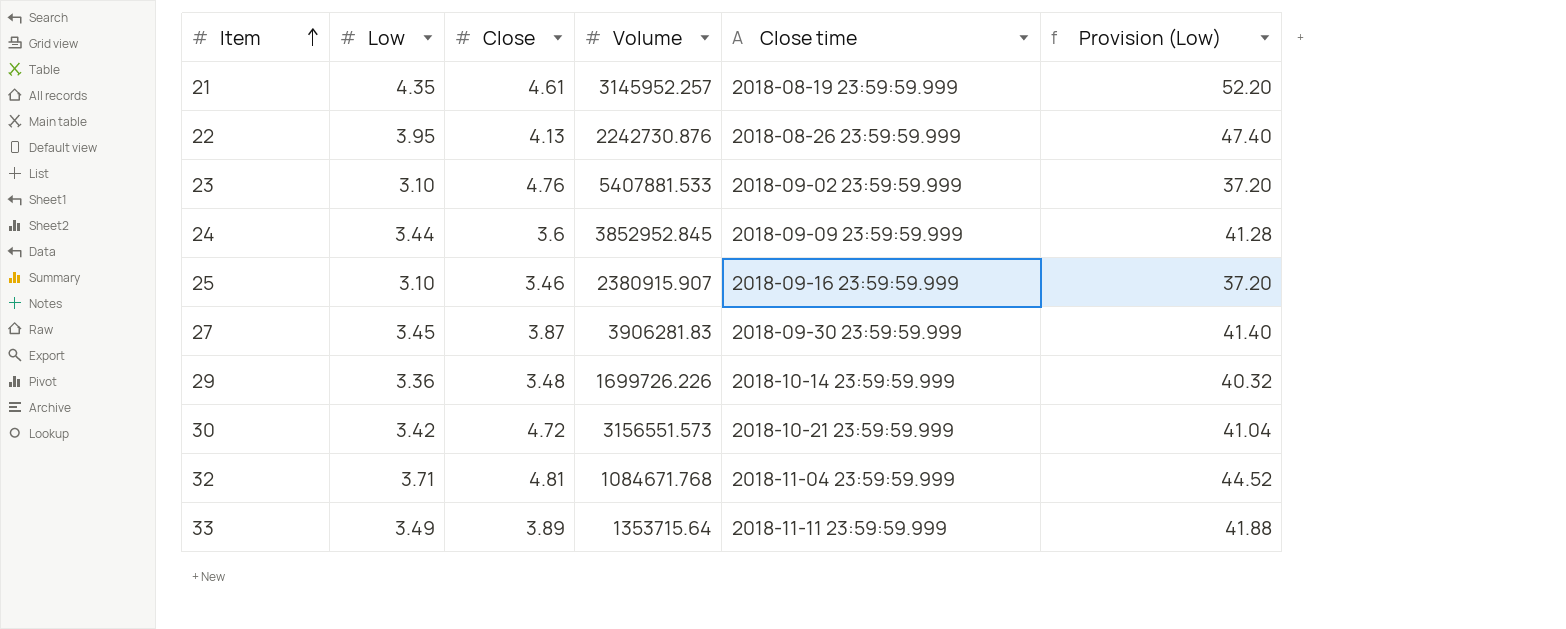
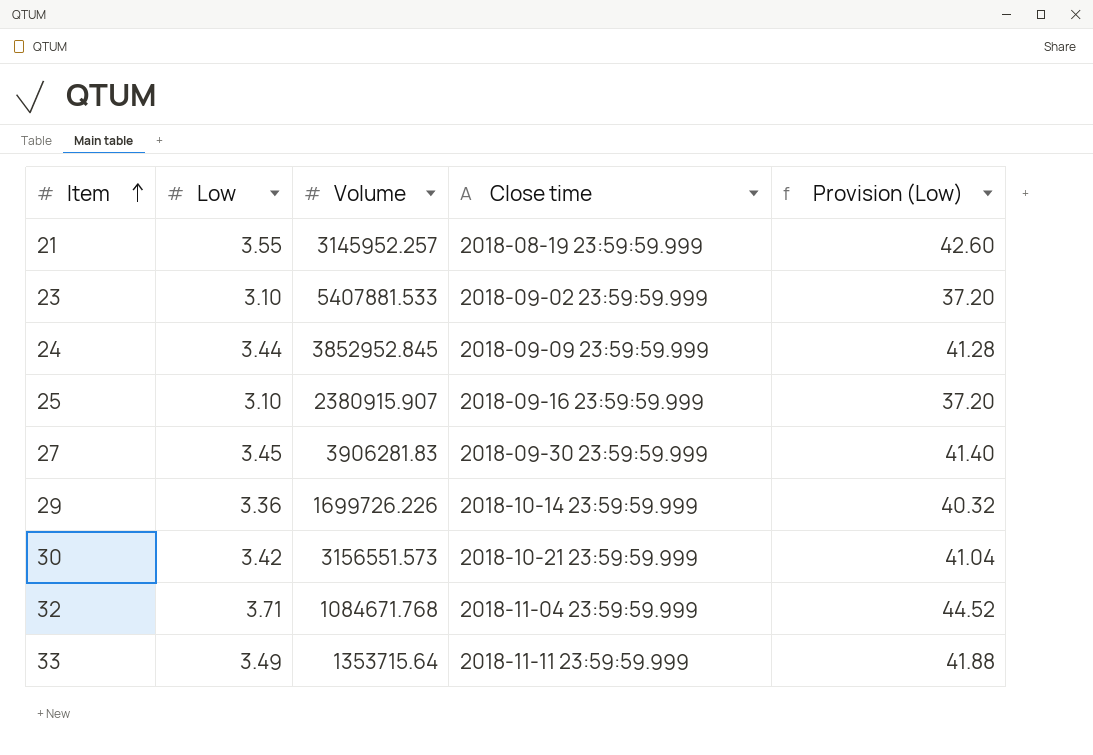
column Close | position: 3 -> none
row 22: 3.95 | 4.13 | 2242730.876 | 2018-08-26 23:59:59.999 | 47.40 -> none
21 | Low: 4.35 -> 3.55
21 | Provision (Low): 52.20 -> 42.60

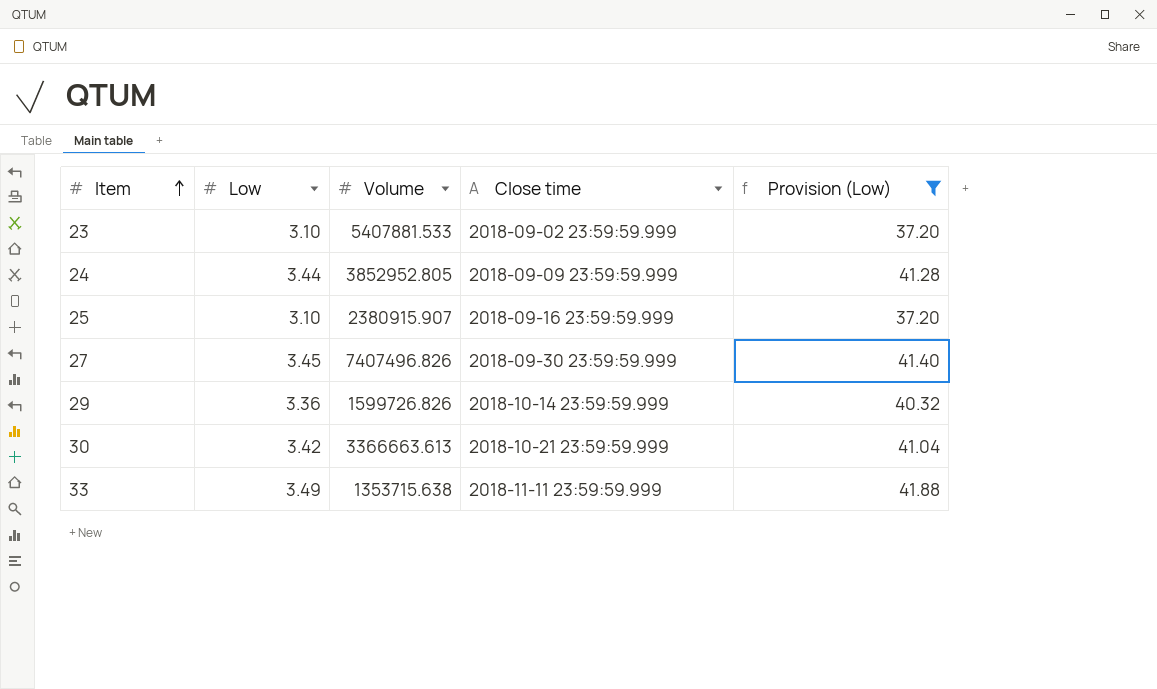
filter: none -> Provision (Low) <= 41.88
24 | Volume: 3852952.845 -> 3852952.805
27 | Volume: 3906281.83 -> 7407496.826
29 | Volume: 1699726.226 -> 1599726.826
30 | Volume: 3156551.573 -> 3366663.613
33 | Volume: 1353715.64 -> 1353715.638

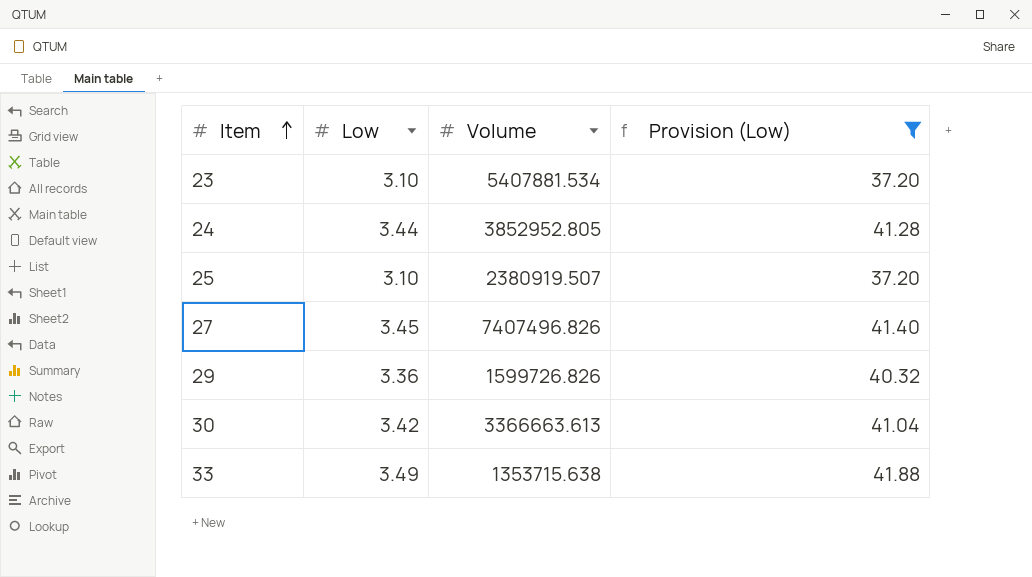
column Close time | position: 4 -> none
23 | Volume: 5407881.533 -> 5407881.534
25 | Volume: 2380915.907 -> 2380919.507

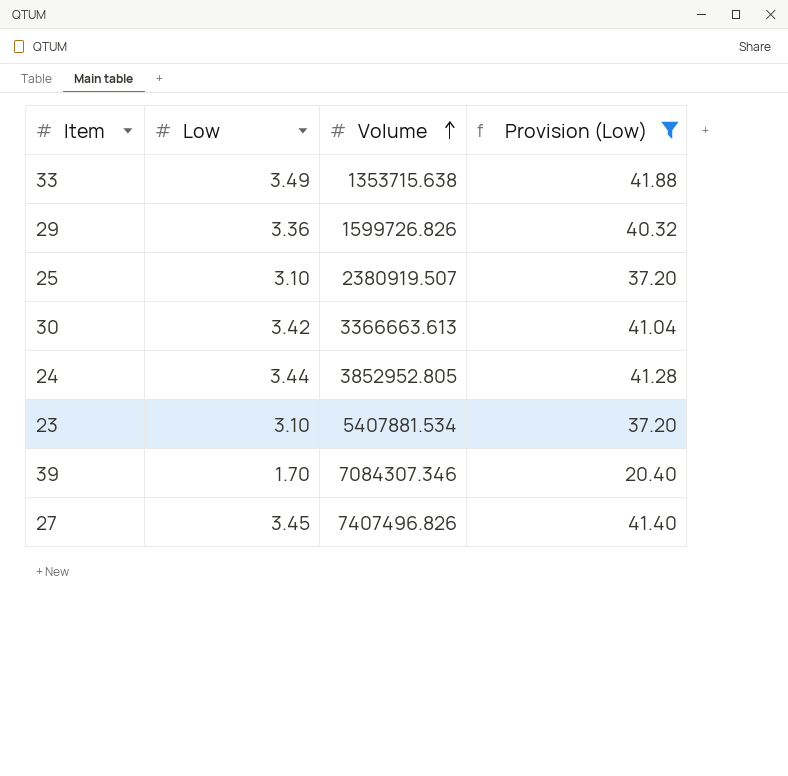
row order: Item ascending -> Volume ascending
row 39: none -> 1.70 | 7084307.346 | 20.40

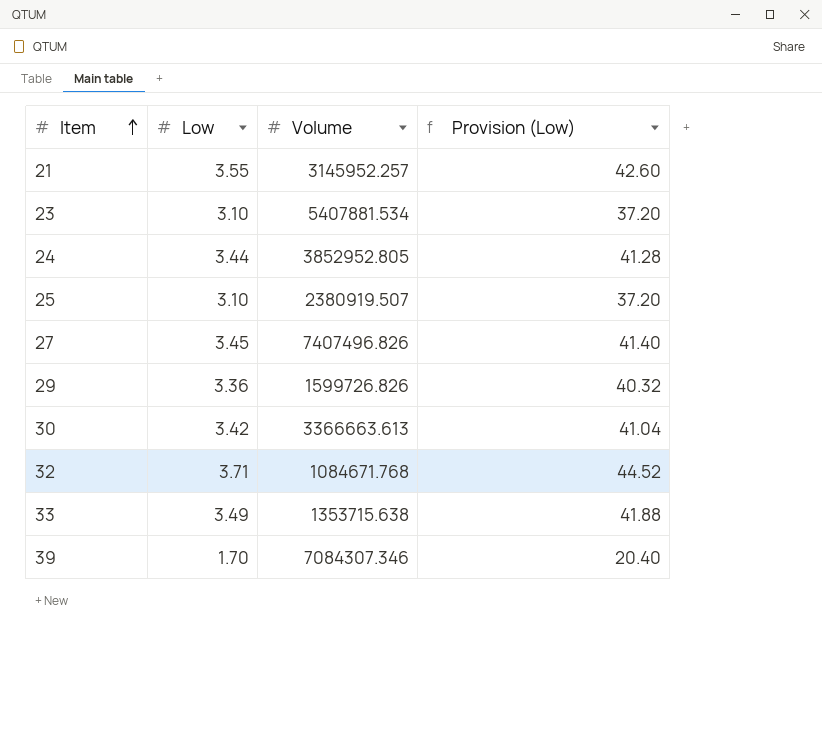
filter: Provision (Low) <= 41.88 -> none
row order: Volume ascending -> Item ascending

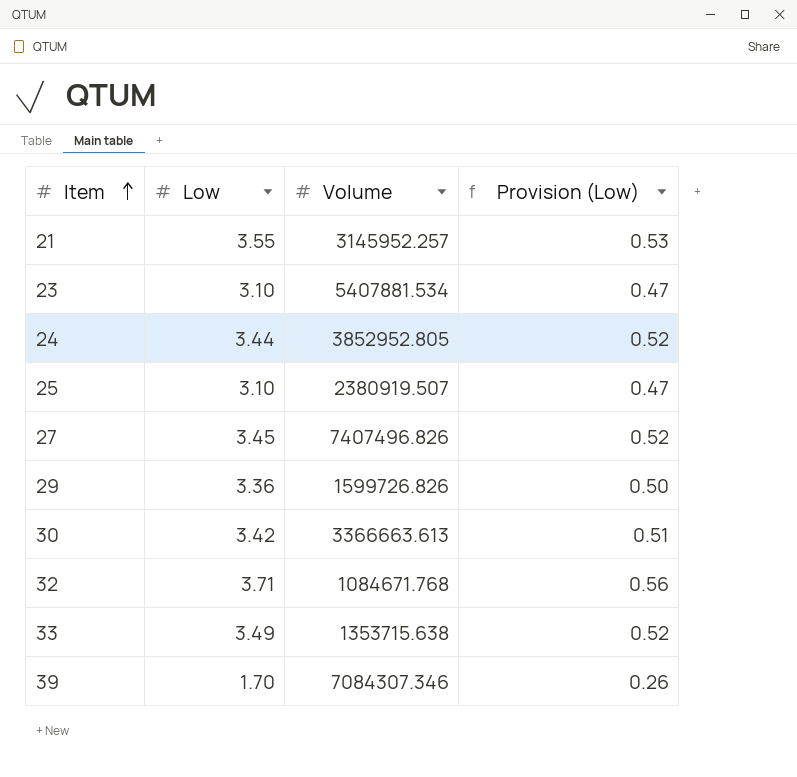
column Provision (Low) | formula: [Low] * 12 -> [Low] * 0.15

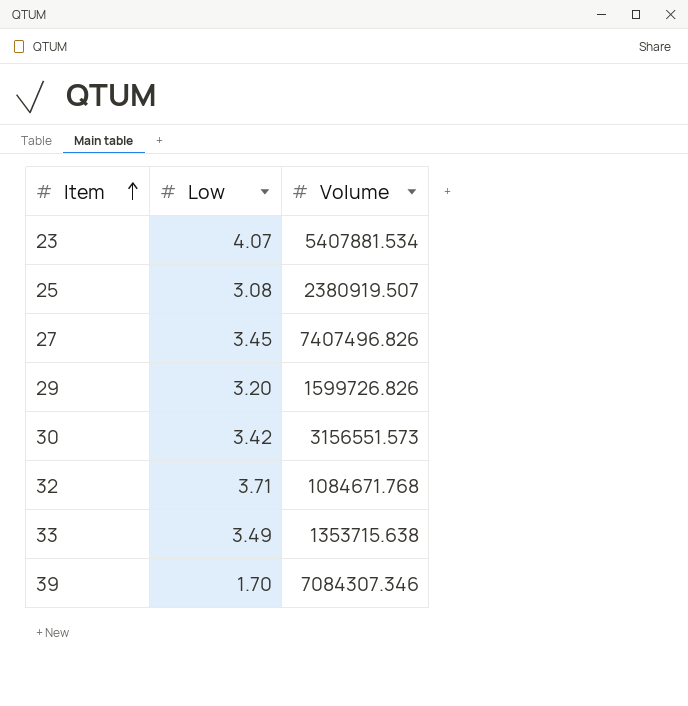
column Provision (Low) | formula: [Low] * 0.15 -> none
row 21: 3.55 | 3145952.257 | 0.53 -> none
row 24: 3.44 | 3852952.805 | 0.52 -> none
23 | Low: 3.10 -> 4.07
25 | Low: 3.10 -> 3.08
29 | Low: 3.36 -> 3.20
30 | Volume: 3366663.613 -> 3156551.573

